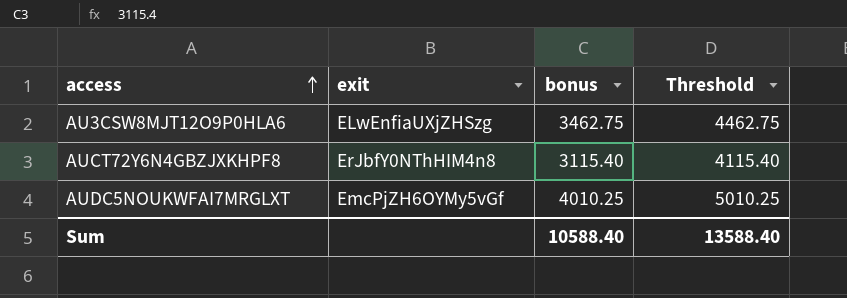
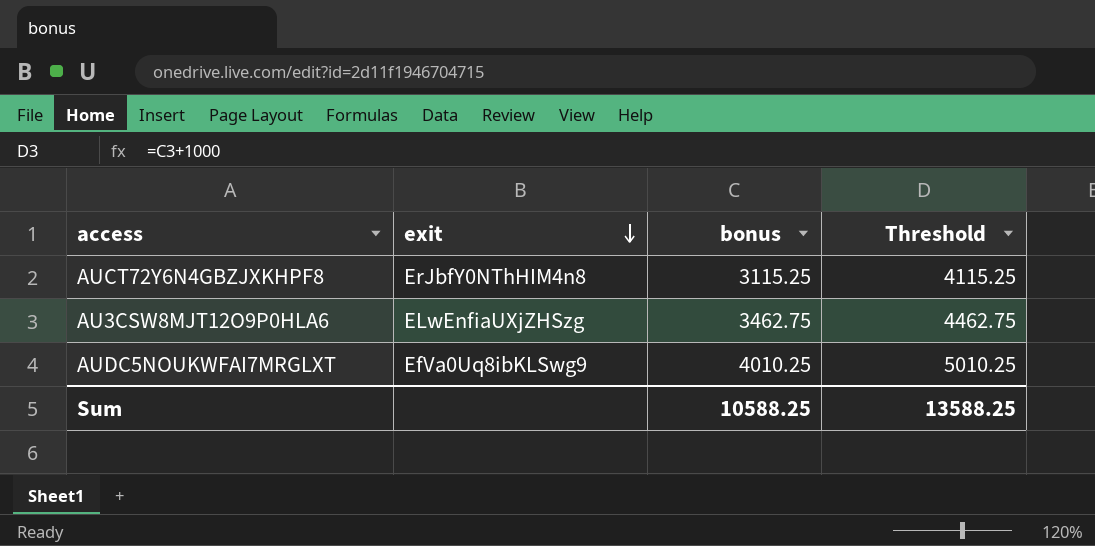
row order: access ascending -> exit descending
AUCT72Y6N4GBZJXKHPF8 | bonus: 3115.40 -> 3115.25
AUCT72Y6N4GBZJXKHPF8 | Threshold: 4115.40 -> 4115.25
AUDC5NOUKWFAI7MRGLXT | exit: EmcPjZH6OYMy5vGf -> EfVa0Uq8ibKLSwg9
Sum | bonus: 10588.40 -> 10588.25
Sum | Threshold: 13588.40 -> 13588.25

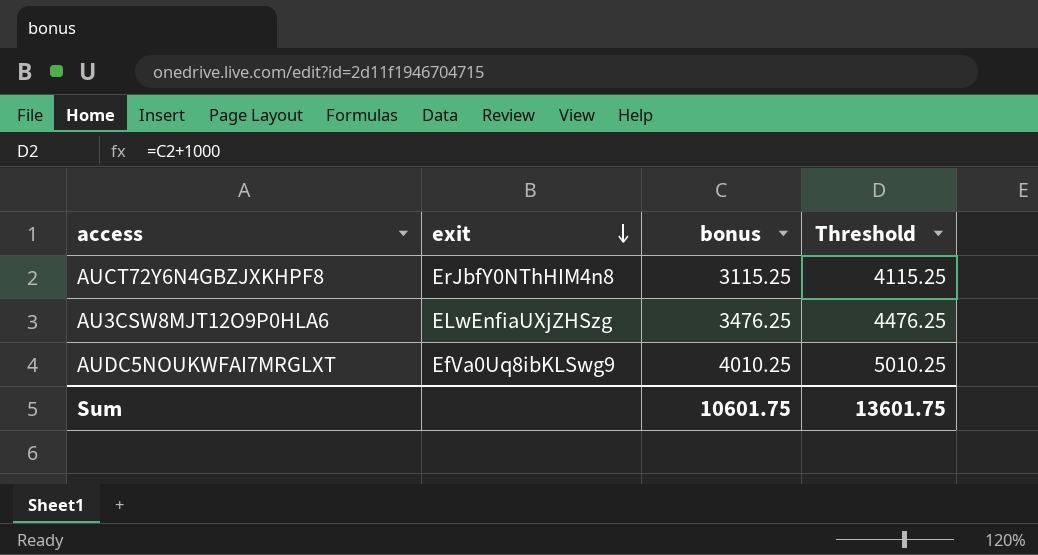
AU3CSW8MJT12O9P0HLA6 | bonus: 3462.75 -> 3476.25
AU3CSW8MJT12O9P0HLA6 | Threshold: 4462.75 -> 4476.25
Sum | bonus: 10588.25 -> 10601.75
Sum | Threshold: 13588.25 -> 13601.75

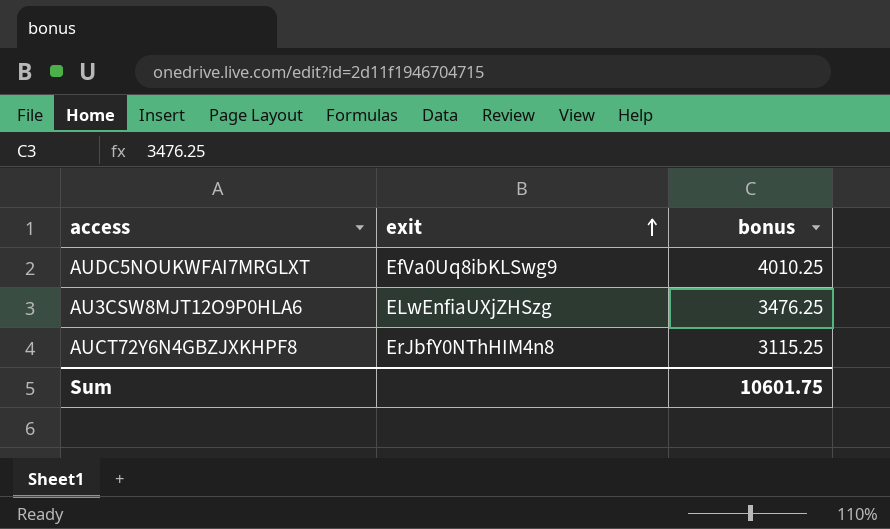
row order: exit descending -> exit ascending
column Threshold | formula: [bonus] + 1000 -> none

